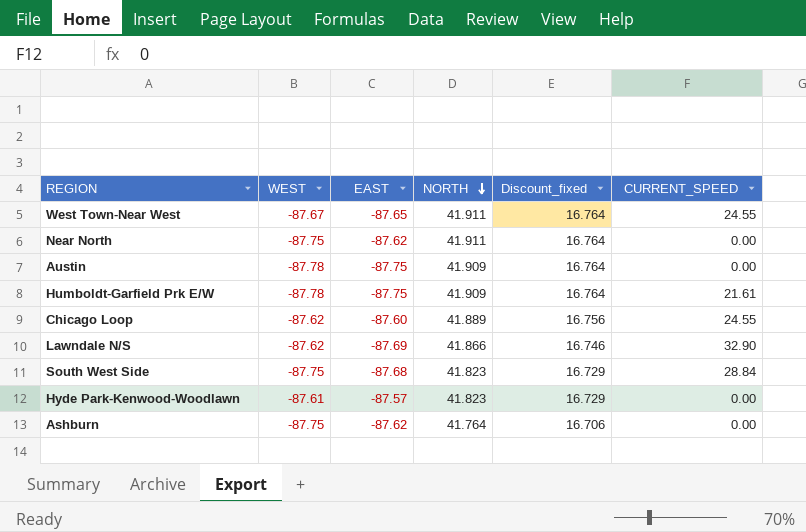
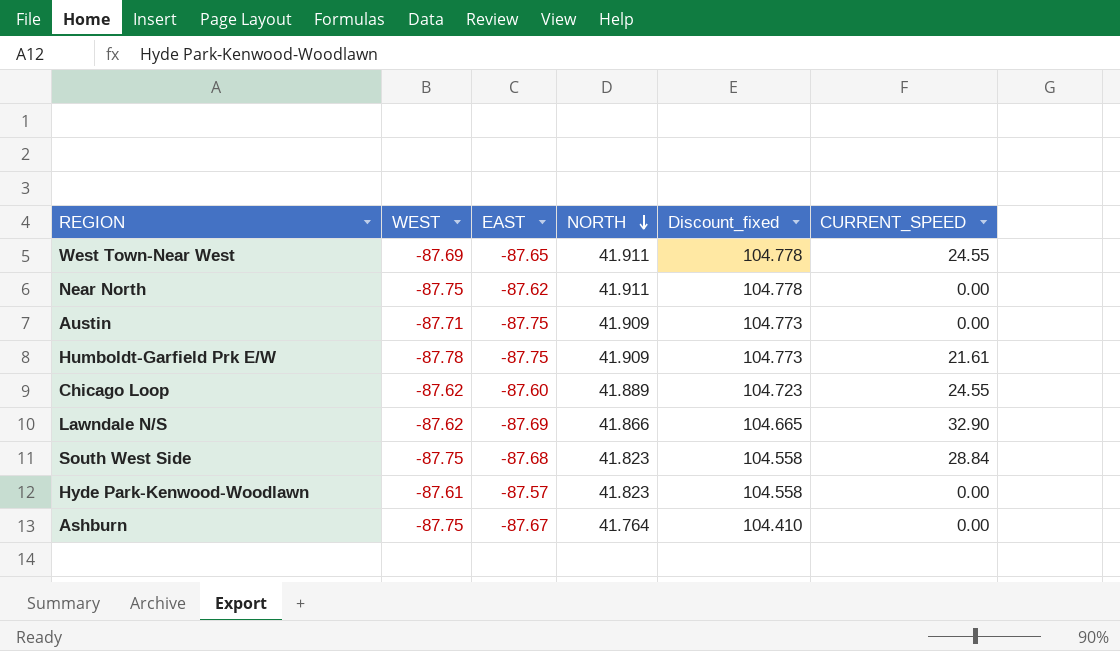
column Discount_fixed | formula: [NORTH] * 0.4 -> [NORTH] * 2.5
West Town-Near West | WEST: -87.67 -> -87.69
Austin | WEST: -87.78 -> -87.71
Ashburn | EAST: -87.62 -> -87.67

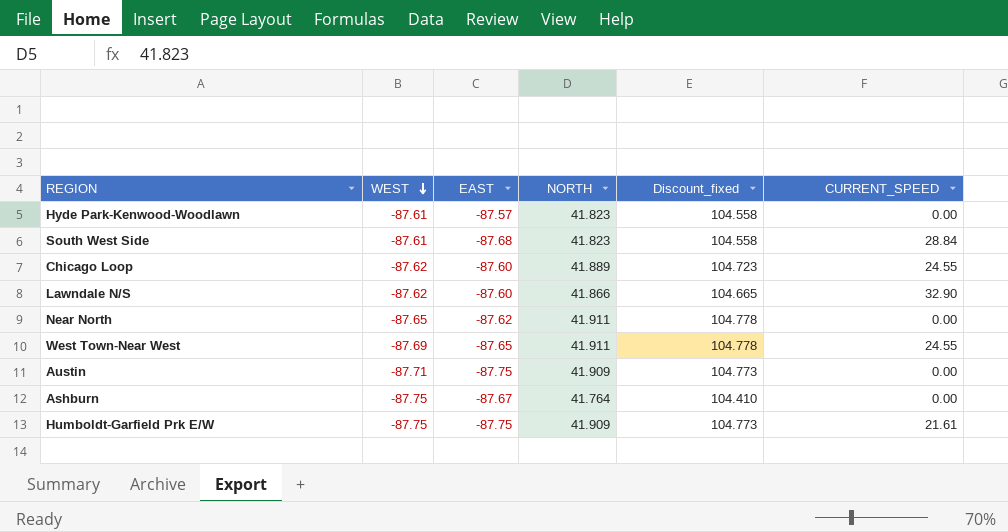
row order: NORTH descending -> WEST descending
South West Side | WEST: -87.75 -> -87.61
Lawndale N/S | EAST: -87.69 -> -87.60
Near North | WEST: -87.75 -> -87.65
Humboldt-Garfield Prk E/W | WEST: -87.78 -> -87.75

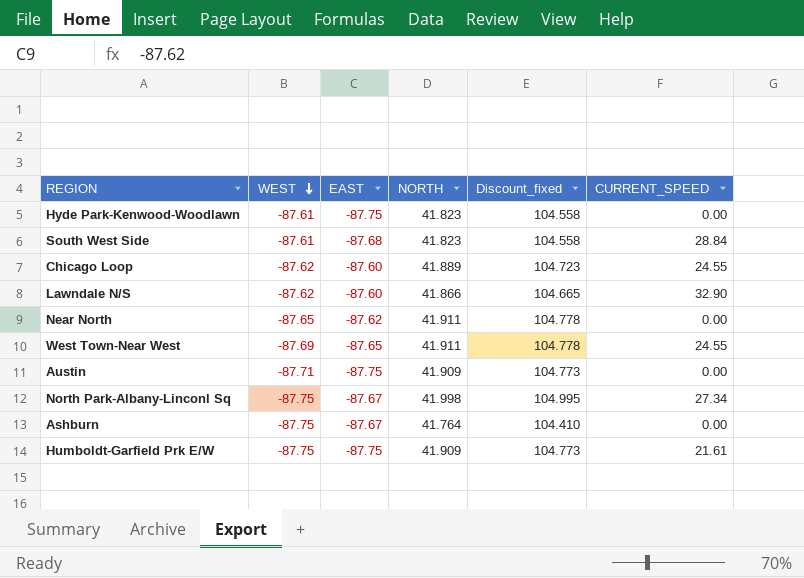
Hyde Park-Kenwood-Woodlawn | EAST: -87.57 -> -87.75
row North Park-Albany-Linconl Sq: none -> -87.75 | -87.67 | 41.998 | 104.995 | 27.34

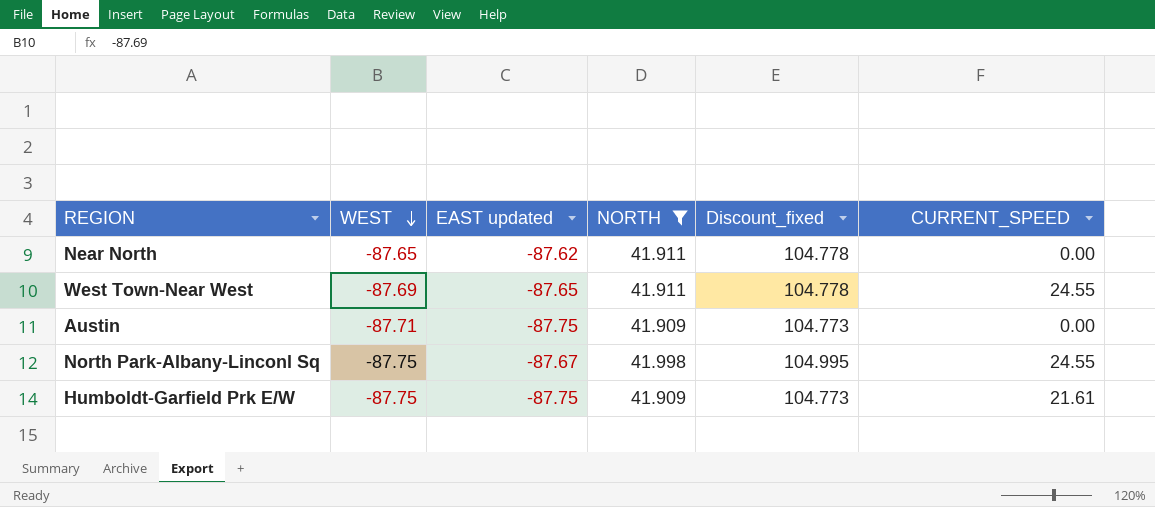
filter: none -> NORTH >= 41.909
column name: EAST -> EAST updated
North Park-Albany-Linconl Sq | CURRENT_SPEED: 27.34 -> 24.55

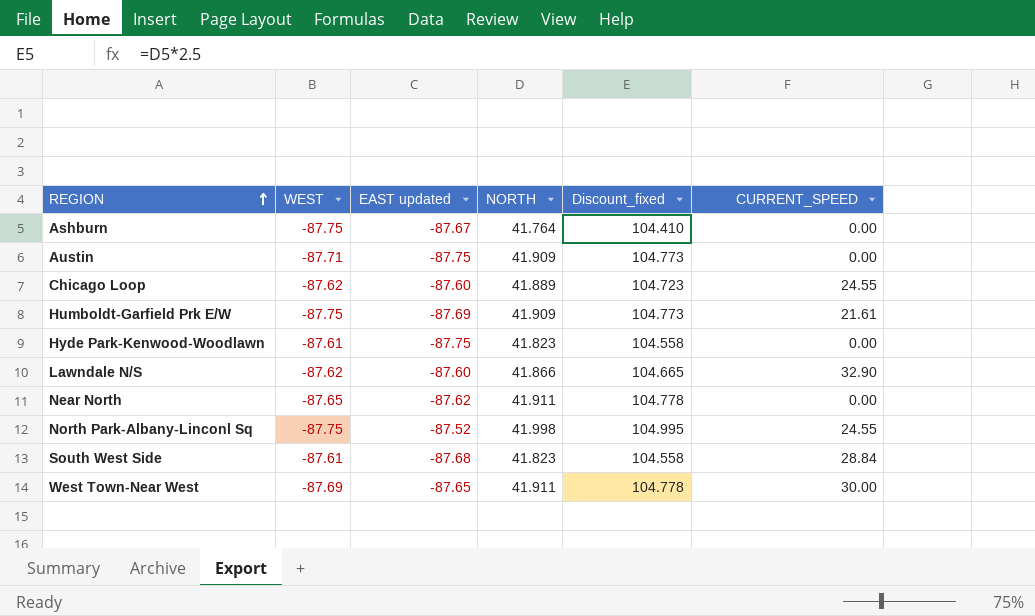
filter: NORTH >= 41.909 -> none
row order: WEST descending -> REGION ascending
Humboldt-Garfield Prk E/W | EAST updated: -87.75 -> -87.69
North Park-Albany-Linconl Sq | EAST updated: -87.67 -> -87.52
West Town-Near West | CURRENT_SPEED: 24.55 -> 30.00

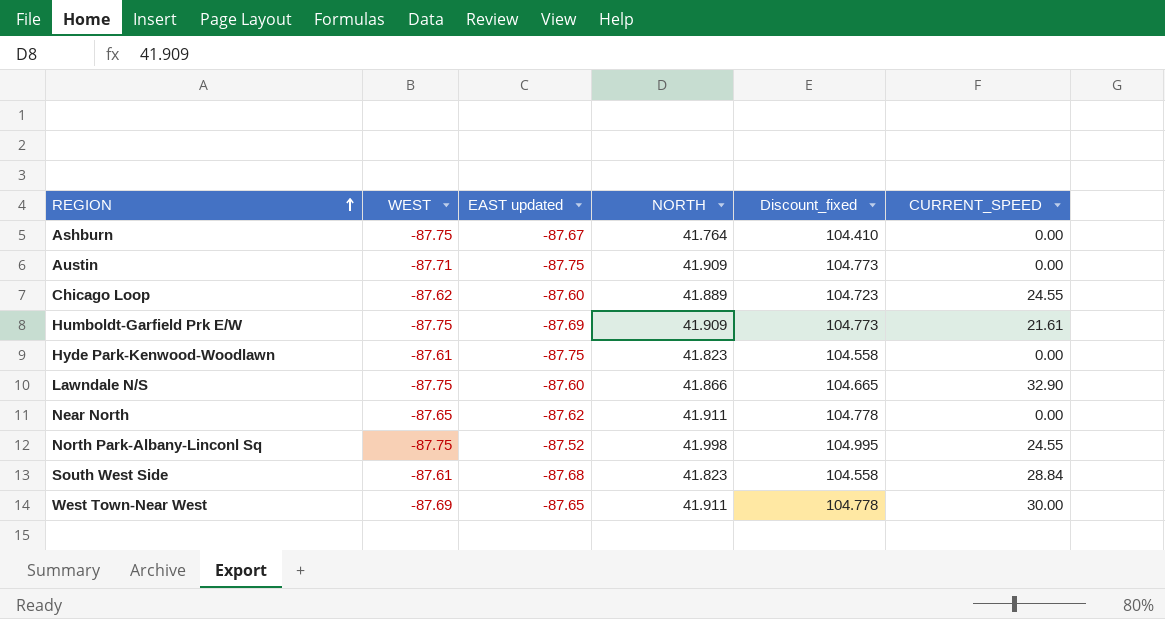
Lawndale N/S | WEST: -87.62 -> -87.75

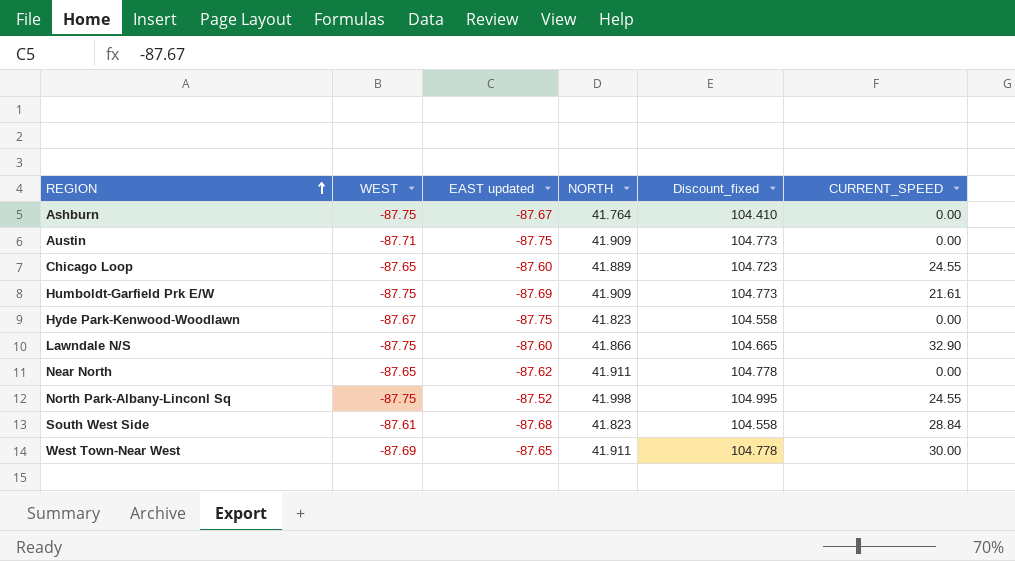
Chicago Loop | WEST: -87.62 -> -87.65
Hyde Park-Kenwood-Woodlawn | WEST: -87.61 -> -87.67

